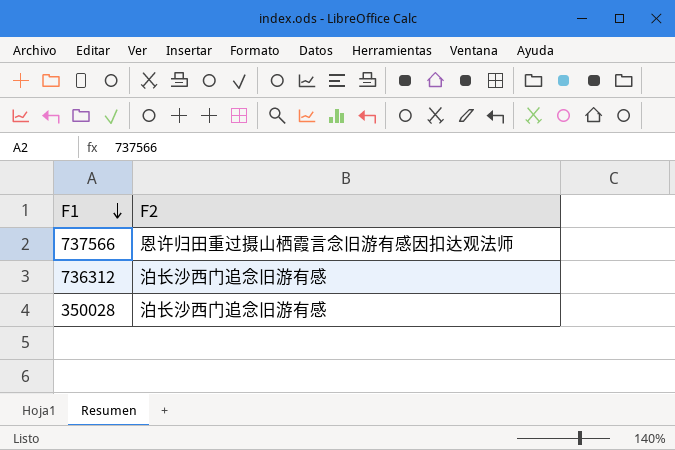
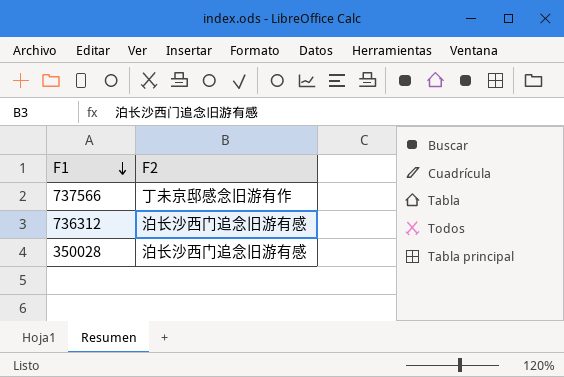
737566 | F2: 恩许归田重过摄山栖霞言念旧游有感因扣达观法师 -> 丁未京邸感念旧游有作

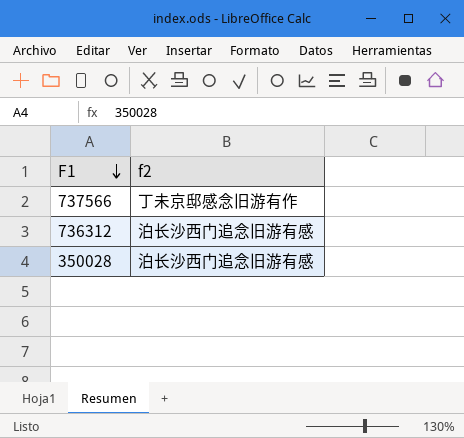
column name: F2 -> f2

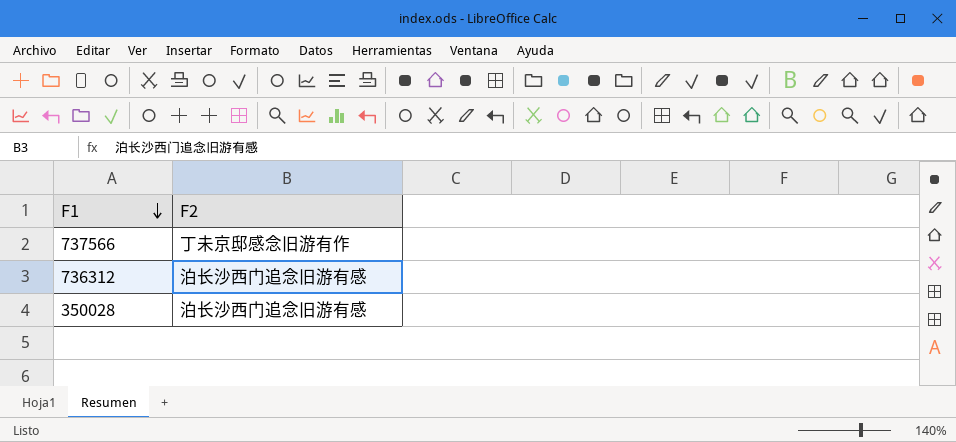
column name: f2 -> F2

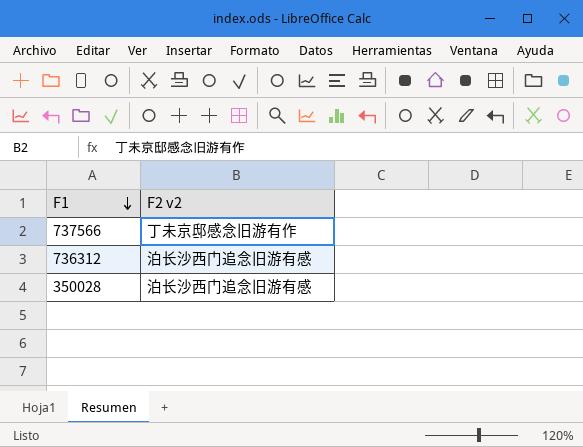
column name: F2 -> F2 v2

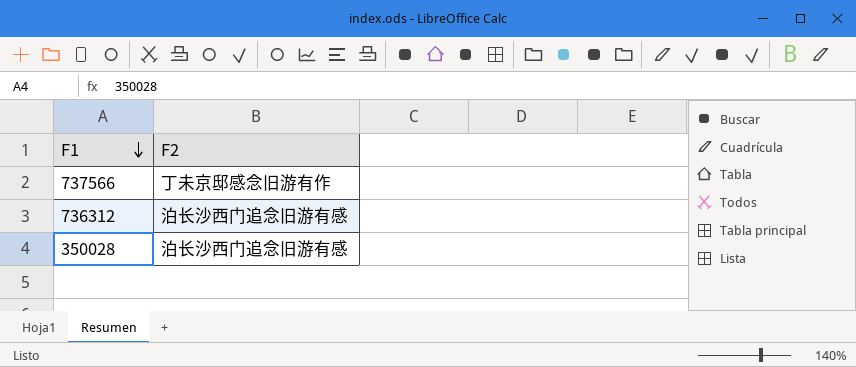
column name: F2 v2 -> F2

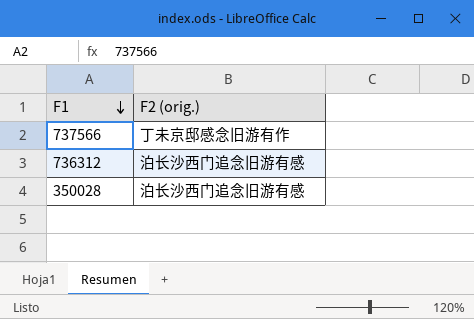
column name: F2 -> F2 (orig.)

